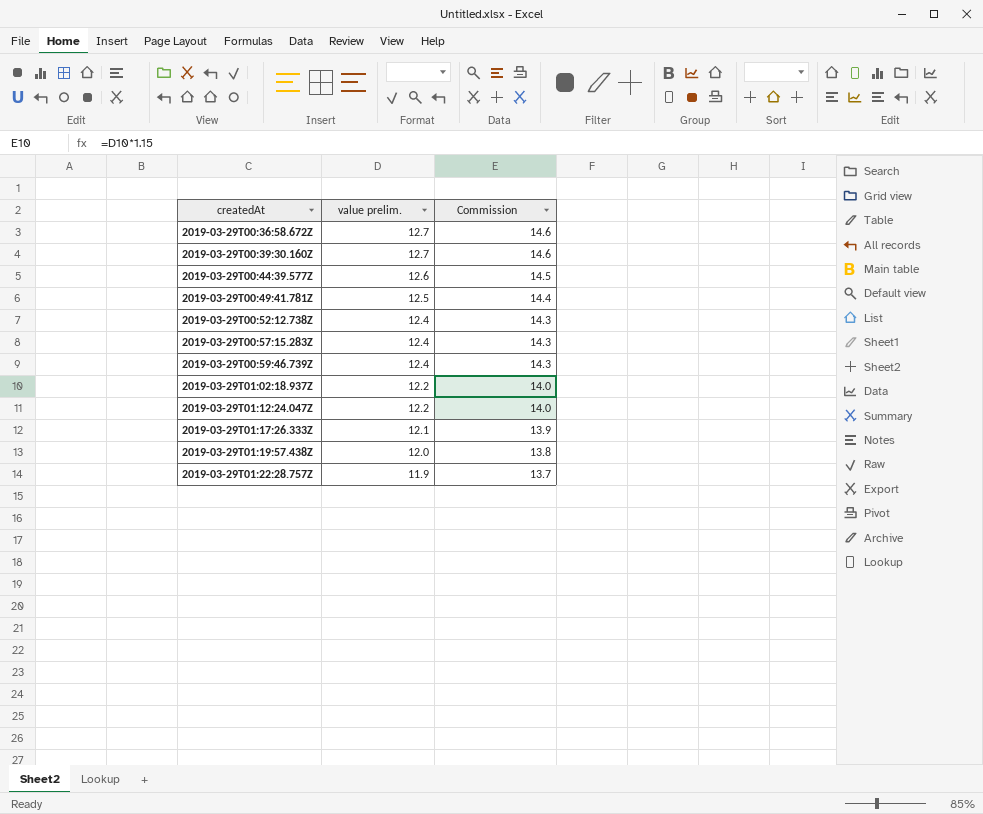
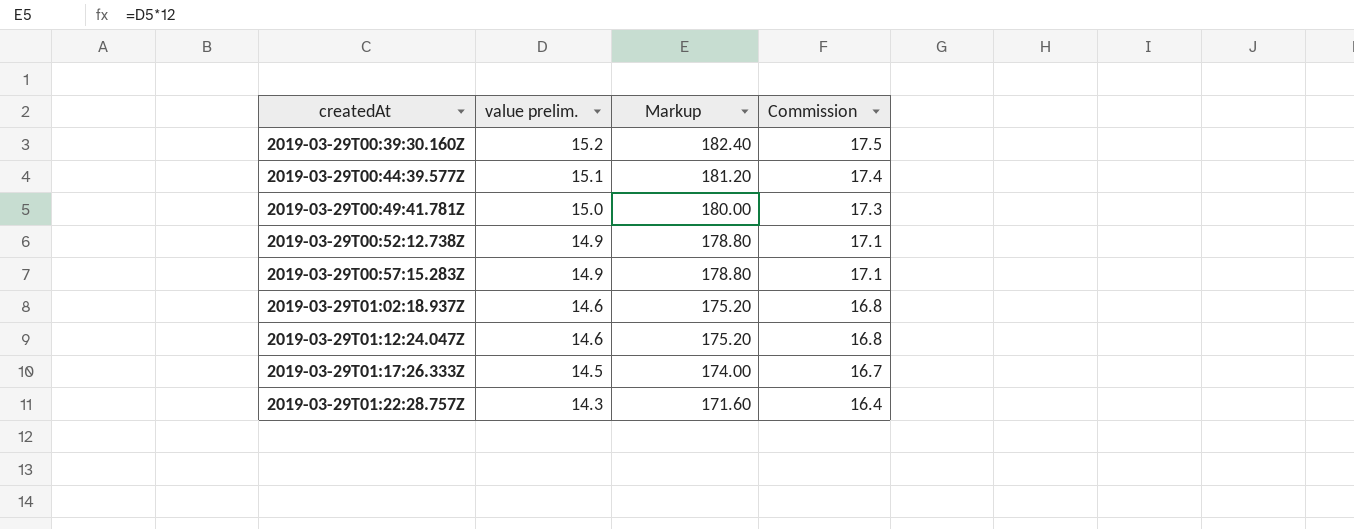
column Markup | formula: none -> [value prelim.] * 12
row 2019-03-29T00:36:58.672Z: 12.7 | 14.6 -> none
row 2019-03-29T00:59:46.739Z: 12.4 | 14.3 -> none
row 2019-03-29T01:19:57.438Z: 12.0 | 13.8 -> none
2019-03-29T00:39:30.160Z | value prelim.: 12.7 -> 15.2
2019-03-29T00:39:30.160Z | Commission: 14.6 -> 17.5
2019-03-29T00:44:39.577Z | value prelim.: 12.6 -> 15.1
2019-03-29T00:44:39.577Z | Commission: 14.5 -> 17.4
2019-03-29T00:49:41.781Z | value prelim.: 12.5 -> 15.0
2019-03-29T00:49:41.781Z | Commission: 14.4 -> 17.3
2019-03-29T00:52:12.738Z | value prelim.: 12.4 -> 14.9
2019-03-29T00:52:12.738Z | Commission: 14.3 -> 17.1
2019-03-29T00:57:15.283Z | value prelim.: 12.4 -> 14.9
2019-03-29T00:57:15.283Z | Commission: 14.3 -> 17.1
2019-03-29T01:02:18.937Z | value prelim.: 12.2 -> 14.6
2019-03-29T01:02:18.937Z | Commission: 14.0 -> 16.8
2019-03-29T01:12:24.047Z | value prelim.: 12.2 -> 14.6
2019-03-29T01:12:24.047Z | Commission: 14.0 -> 16.8
2019-03-29T01:17:26.333Z | value prelim.: 12.1 -> 14.5
2019-03-29T01:17:26.333Z | Commission: 13.9 -> 16.7
2019-03-29T01:22:28.757Z | value prelim.: 11.9 -> 14.3
2019-03-29T01:22:28.757Z | Commission: 13.7 -> 16.4

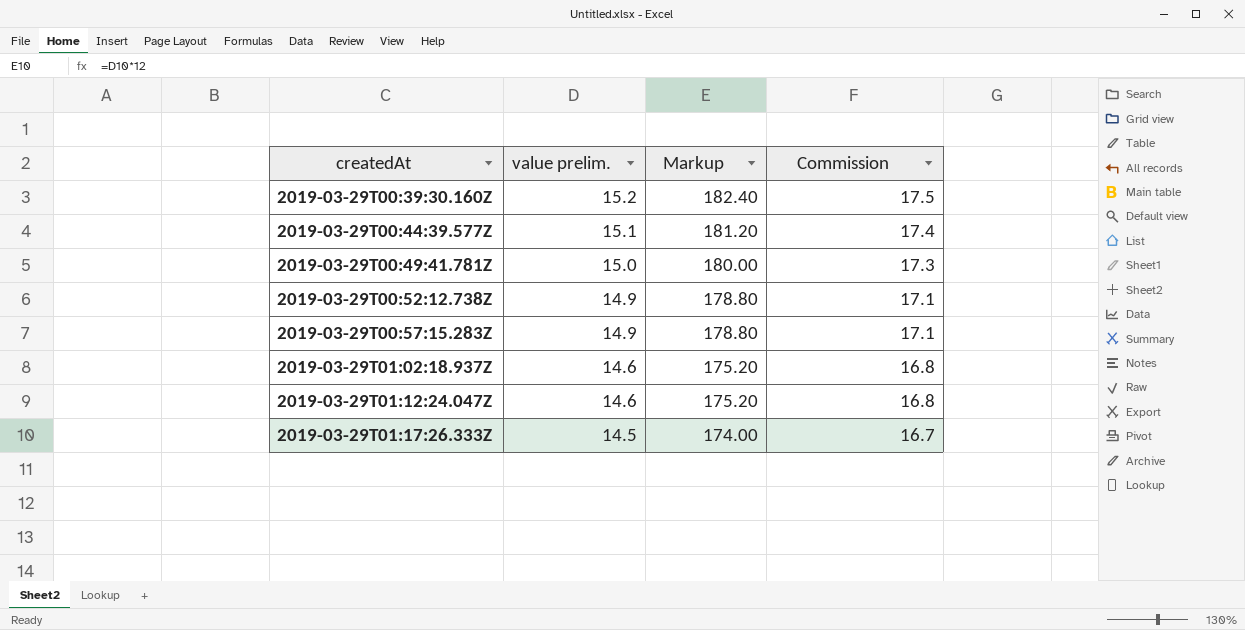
row 2019-03-29T01:22:28.757Z: 14.3 | 171.60 | 16.4 -> none

